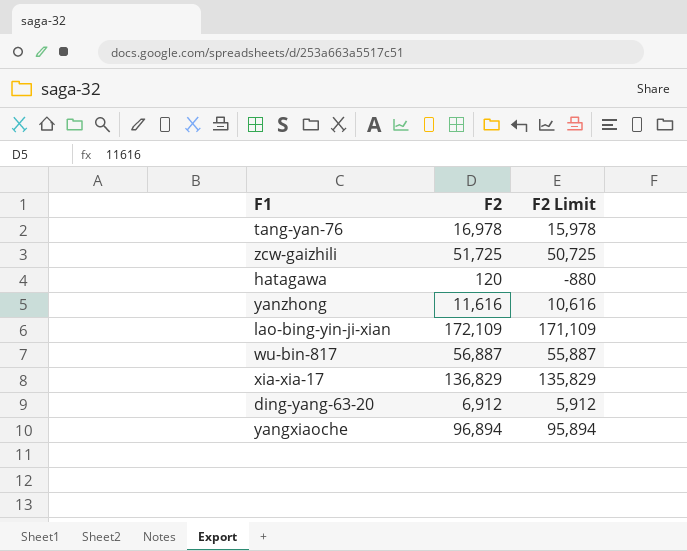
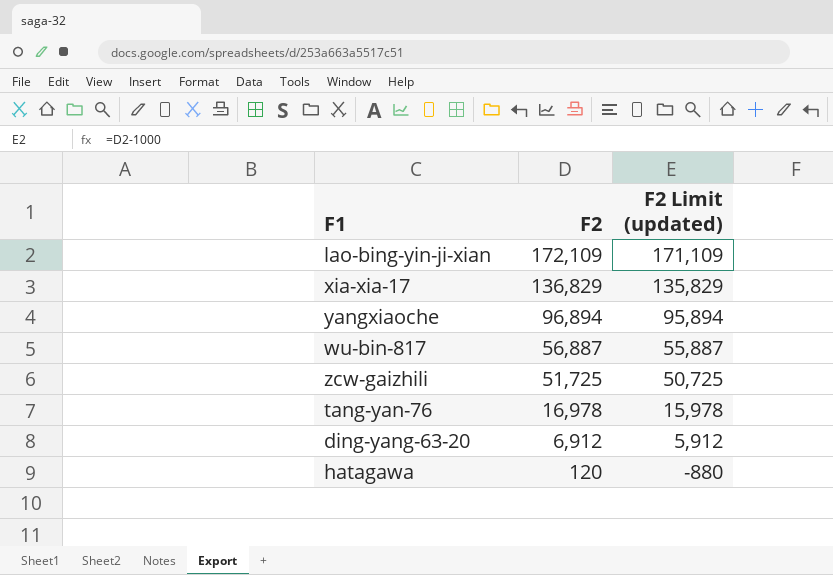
row order: none -> F2 descending
column name: F2 Limit -> F2 Limit (updated)
row yanzhong: 11,616 | 10,616 -> none

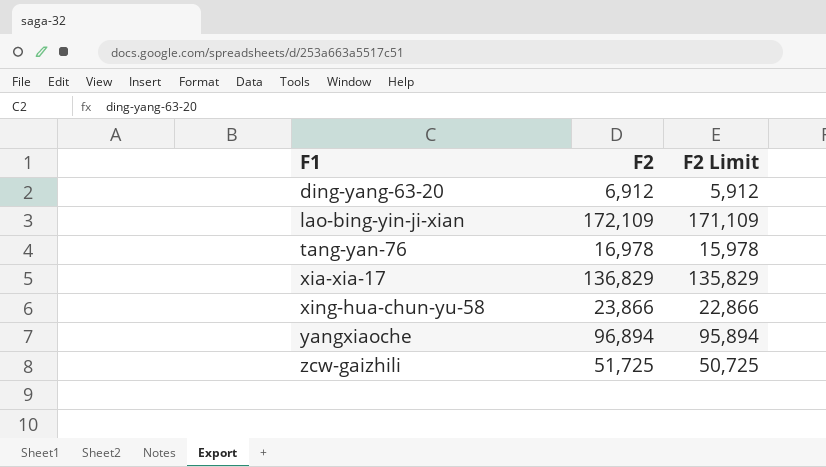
row order: F2 descending -> F1 ascending
column name: F2 Limit (updated) -> F2 Limit
row wu-bin-817: 56,887 | 55,887 -> none
row hatagawa: 120 | -880 -> none
row xing-hua-chun-yu-58: none -> 23,866 | 22,866

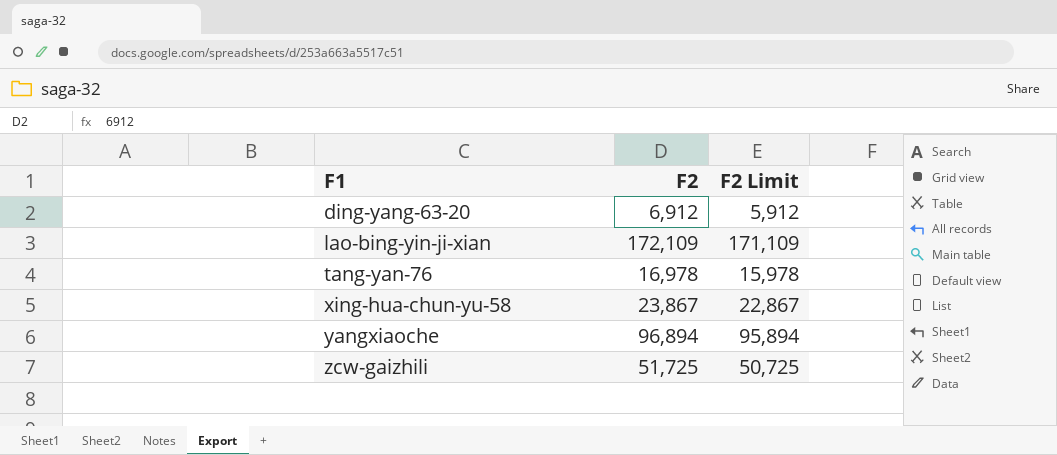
row xia-xia-17: 136,829 | 135,829 -> none
xing-hua-chun-yu-58 | F2: 23,866 -> 23,867
xing-hua-chun-yu-58 | F2 Limit: 22,866 -> 22,867

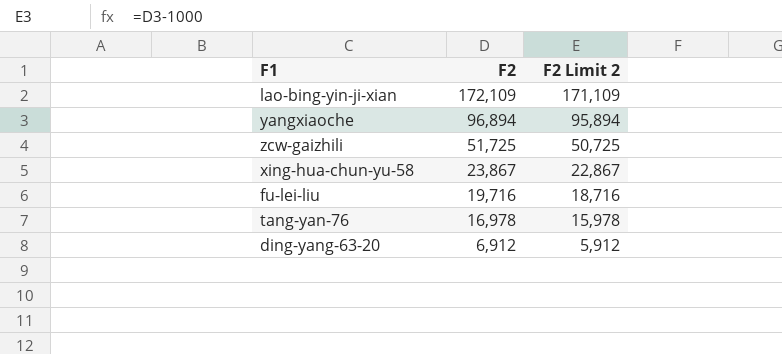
row order: F1 ascending -> F2 descending
column name: F2 Limit -> F2 Limit 2
row fu-lei-liu: none -> 19,716 | 18,716

